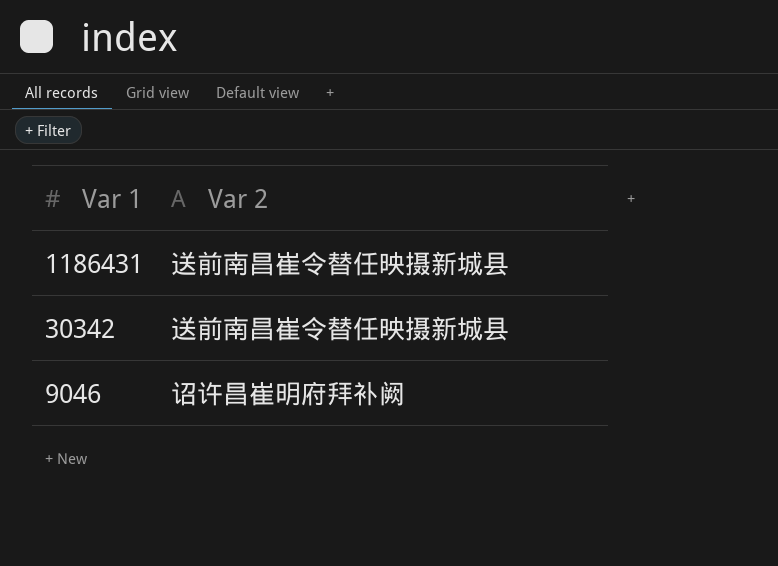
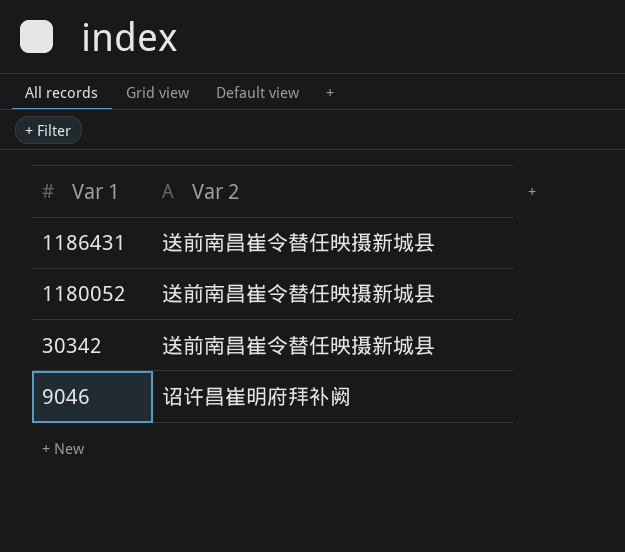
row 1180052: none -> 送前南昌崔令替任映摄新城县

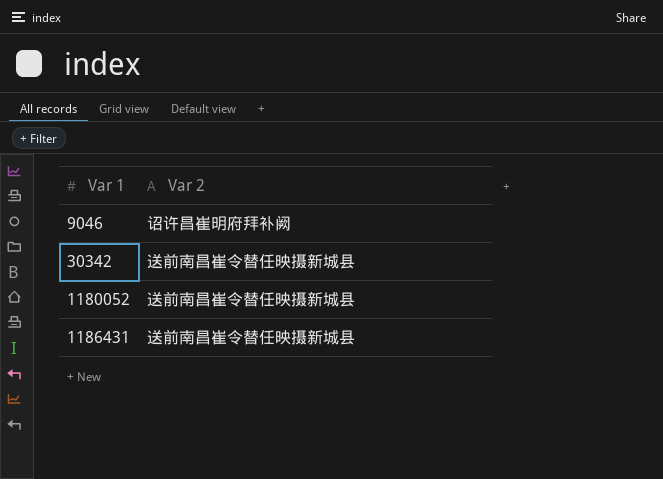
row order: Var 1 descending -> Var 1 ascending

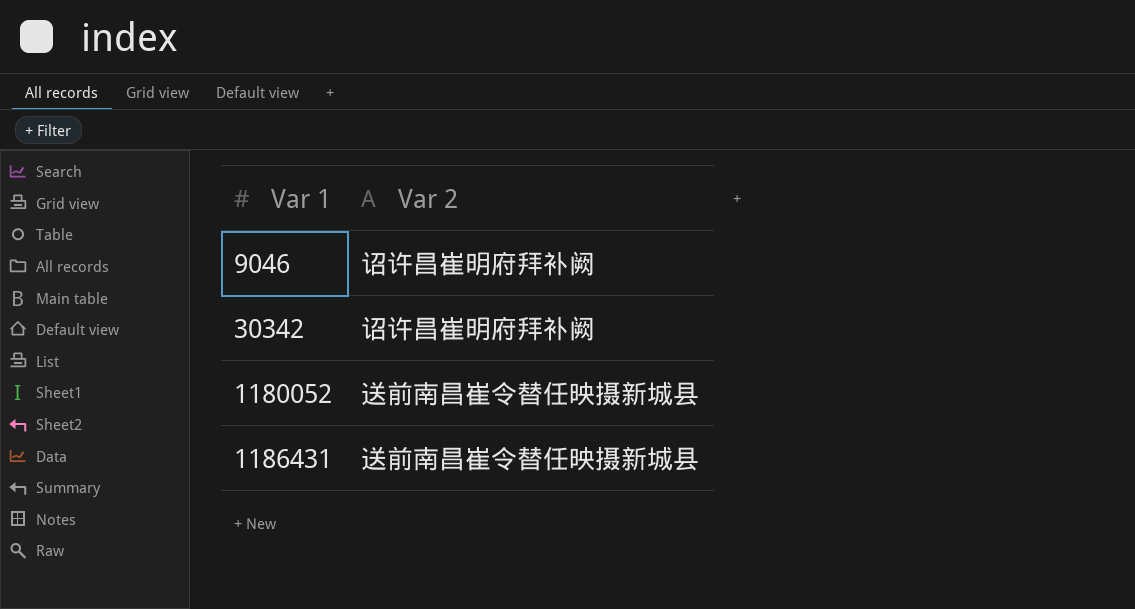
30342 | Var 2: 送前南昌崔令替任映摄新城县 -> 诏许昌崔明府拜补阙

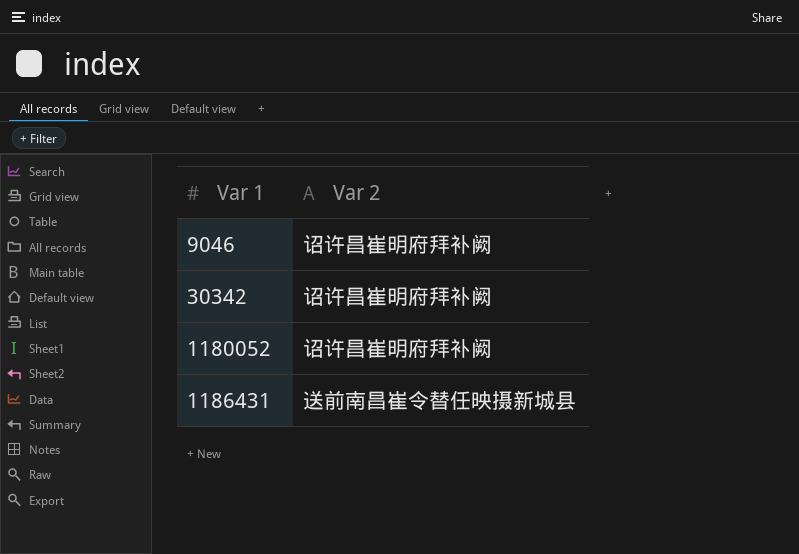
1180052 | Var 2: 送前南昌崔令替任映摄新城县 -> 诏许昌崔明府拜补阙

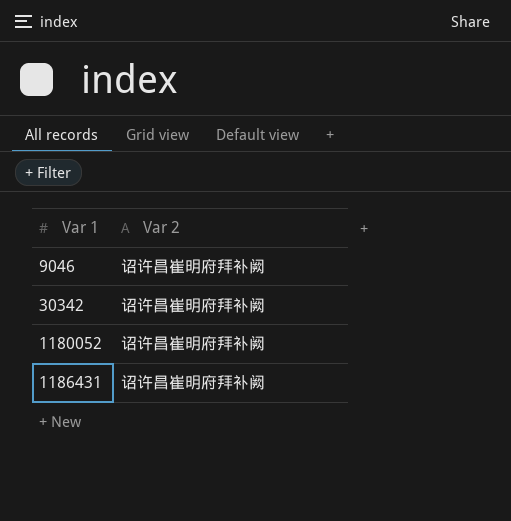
1186431 | Var 2: 送前南昌崔令替任映摄新城县 -> 诏许昌崔明府拜补阙

